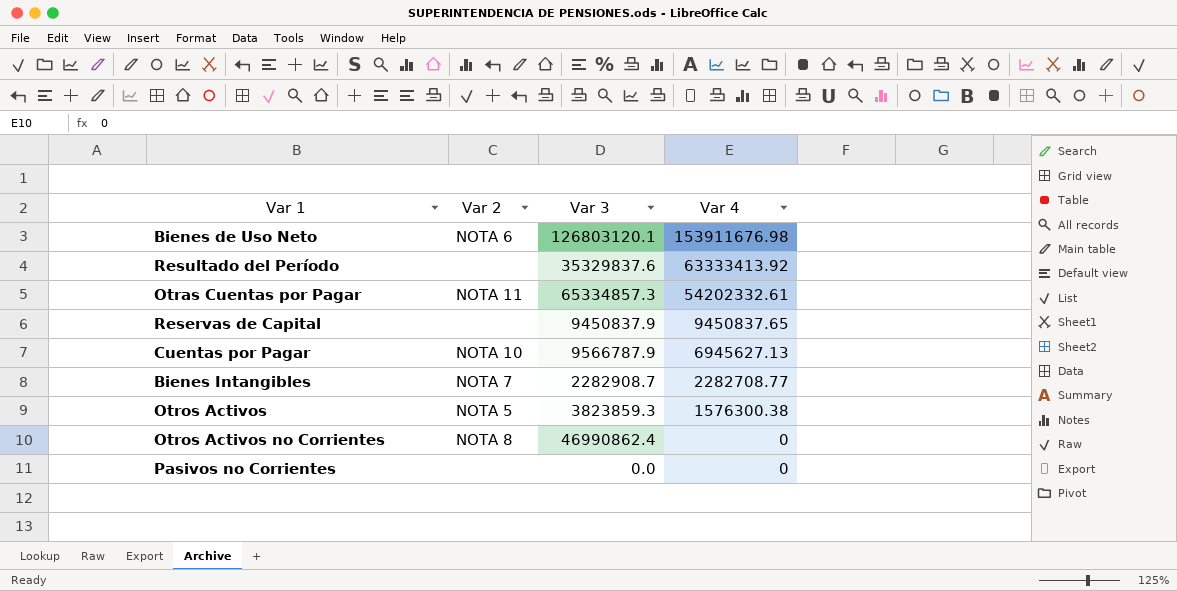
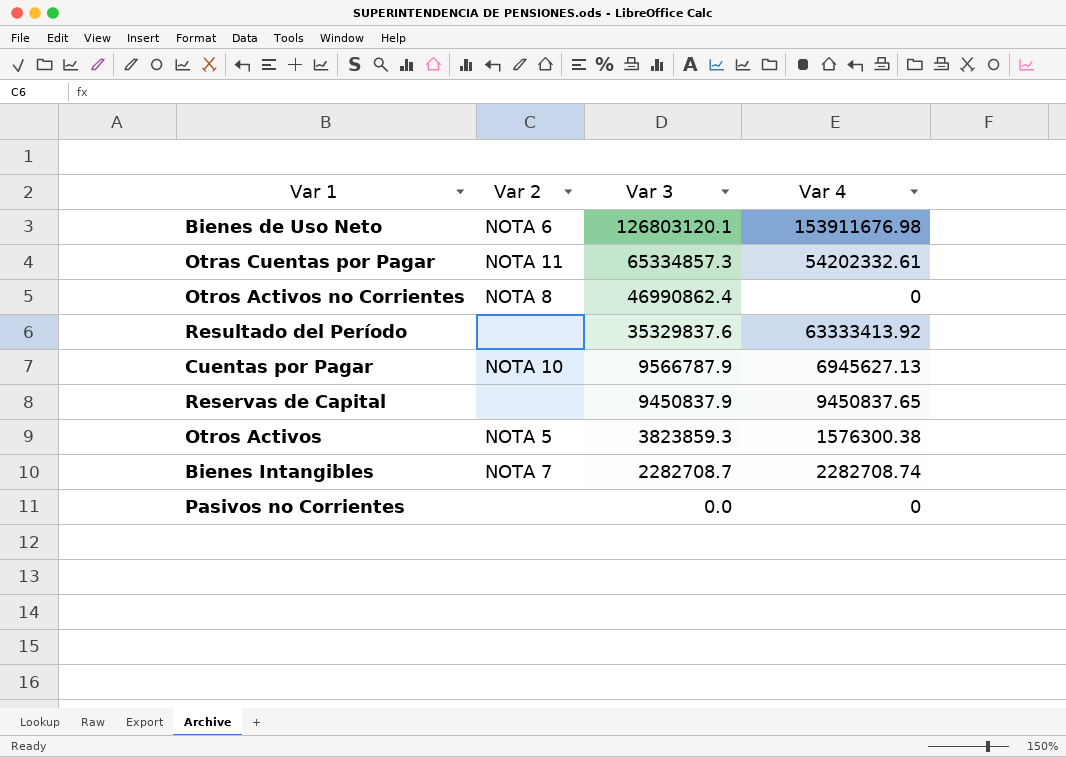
row order: Var 4 descending -> Var 3 descending
Bienes Intangibles | Var 3: 2282908.7 -> 2282708.7
Bienes Intangibles | Var 4: 2282708.77 -> 2282708.74

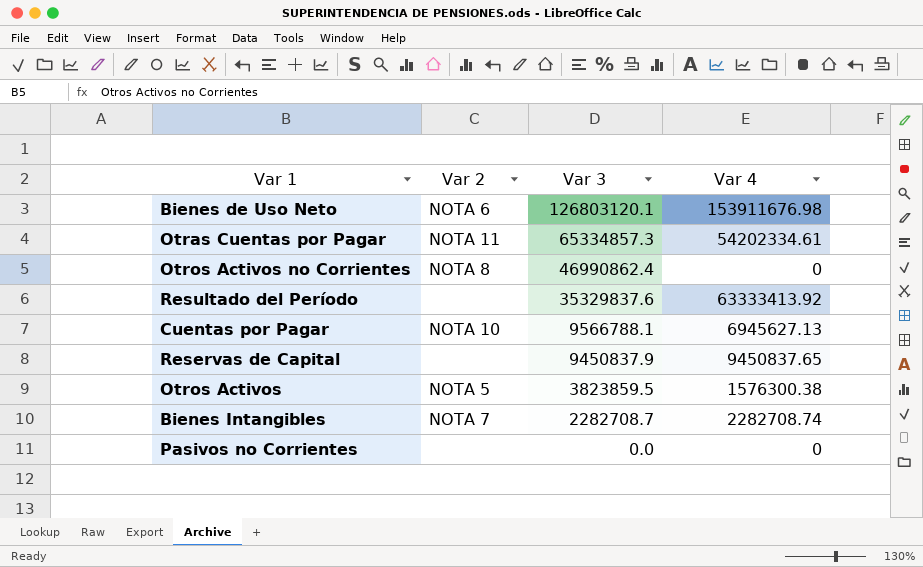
Otras Cuentas por Pagar | Var 4: 54202332.61 -> 54202334.61
Cuentas por Pagar | Var 3: 9566787.9 -> 9566788.1
Otros Activos | Var 3: 3823859.3 -> 3823859.5

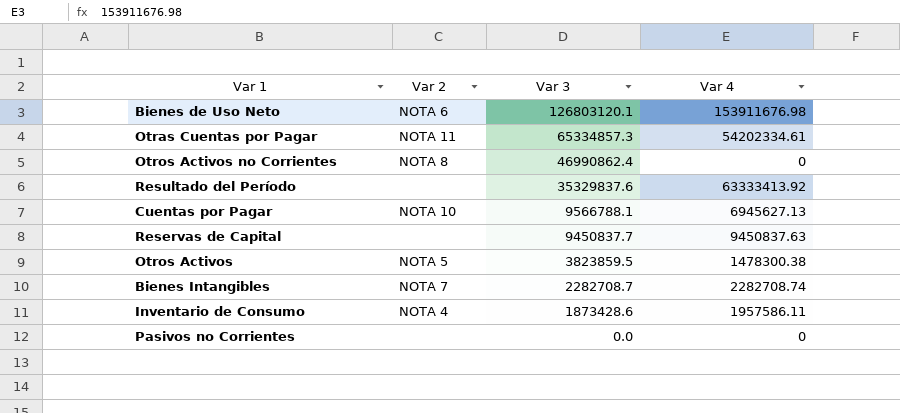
Reservas de Capital | Var 3: 9450837.9 -> 9450837.7
Reservas de Capital | Var 4: 9450837.65 -> 9450837.63
Otros Activos | Var 4: 1576300.38 -> 1478300.38
row Inventario de Consumo: none -> NOTA 4 | 1873428.6 | 1957586.11

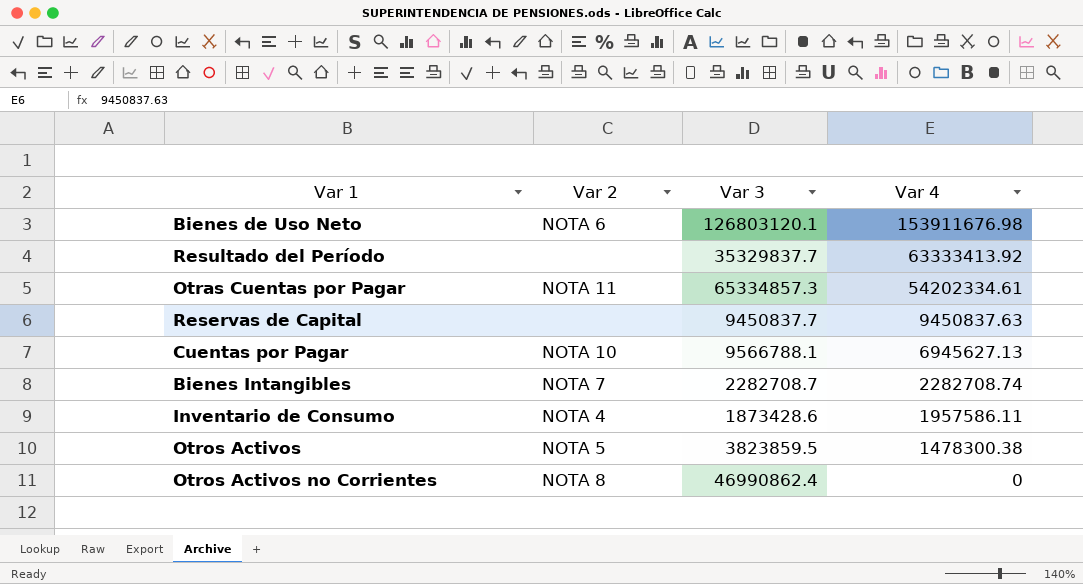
row order: Var 3 descending -> Var 4 descending
row Pasivos no Corrientes: none | 0.0 | 0 -> none
Resultado del Período | Var 3: 35329837.6 -> 35329837.7

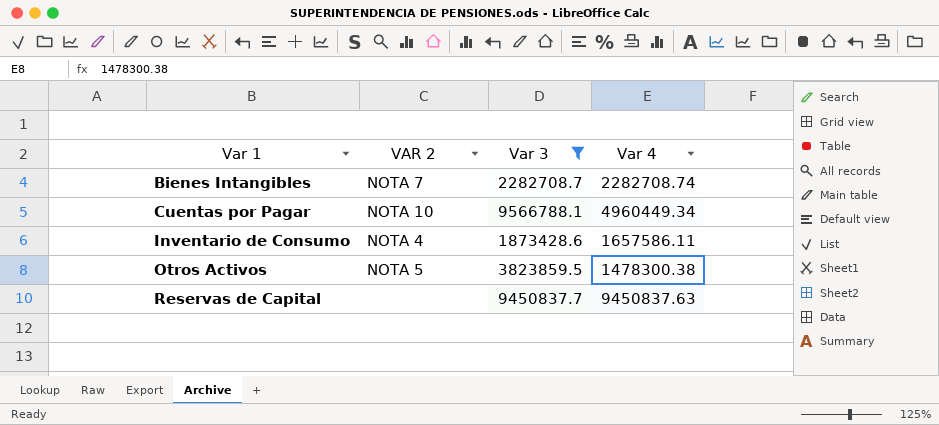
filter: none -> Var 3 <= 9566788.1
row order: Var 4 descending -> Var 1 ascending
column name: Var 2 -> VAR 2
Cuentas por Pagar | Var 4: 6945627.13 -> 4960449.34
Inventario de Consumo | Var 4: 1957586.11 -> 1657586.11

